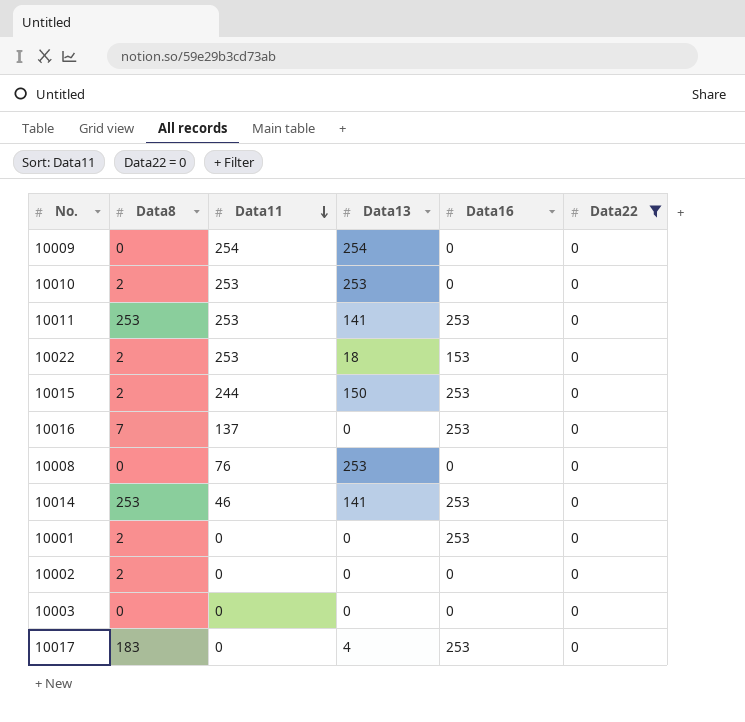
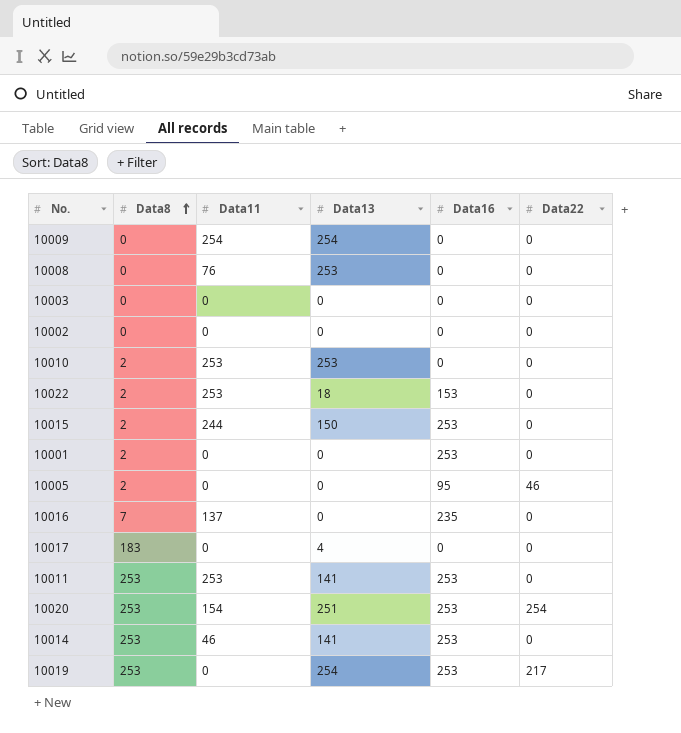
filter: Data22 = 0 -> none
row order: Data11 descending -> Data8 ascending
10002 | Data8: 2 -> 0
10016 | Data16: 253 -> 235
10017 | Data16: 253 -> 0

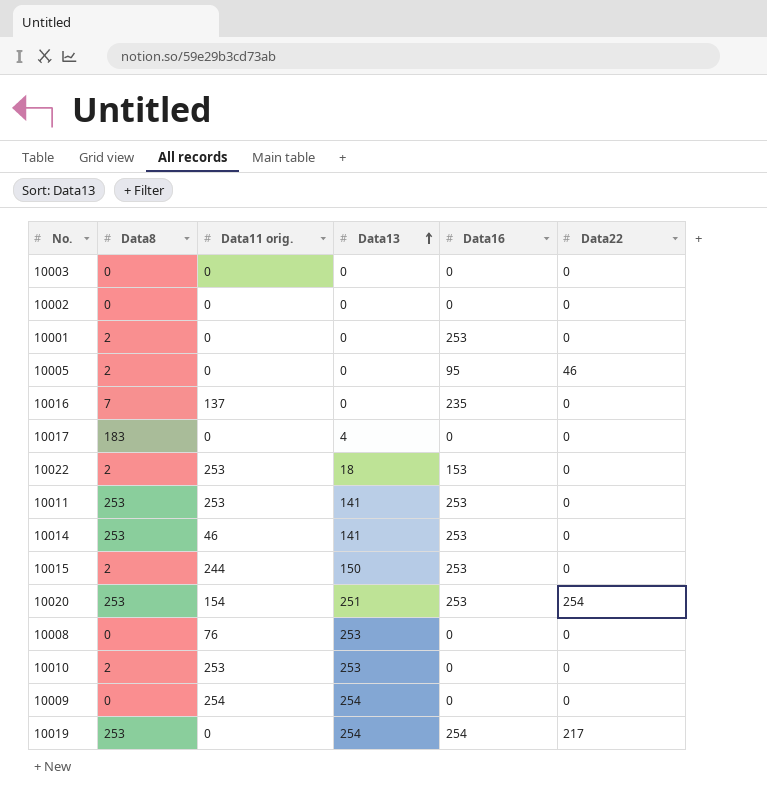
row order: Data8 ascending -> Data13 ascending
column name: Data11 -> Data11 orig.
10019 | Data16: 253 -> 254

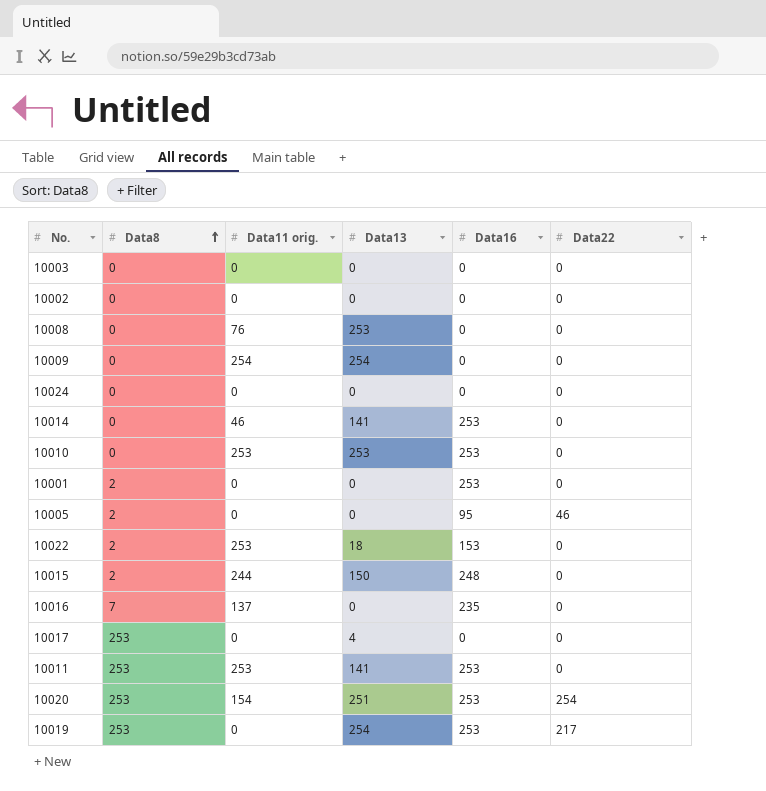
row order: Data13 ascending -> Data8 ascending
row 10024: none -> 0 | 0 | 0 | 0 | 0
10014 | Data8: 253 -> 0
10010 | Data8: 2 -> 0
10010 | Data16: 0 -> 253
10015 | Data16: 253 -> 248
10017 | Data8: 183 -> 253
10019 | Data16: 254 -> 253

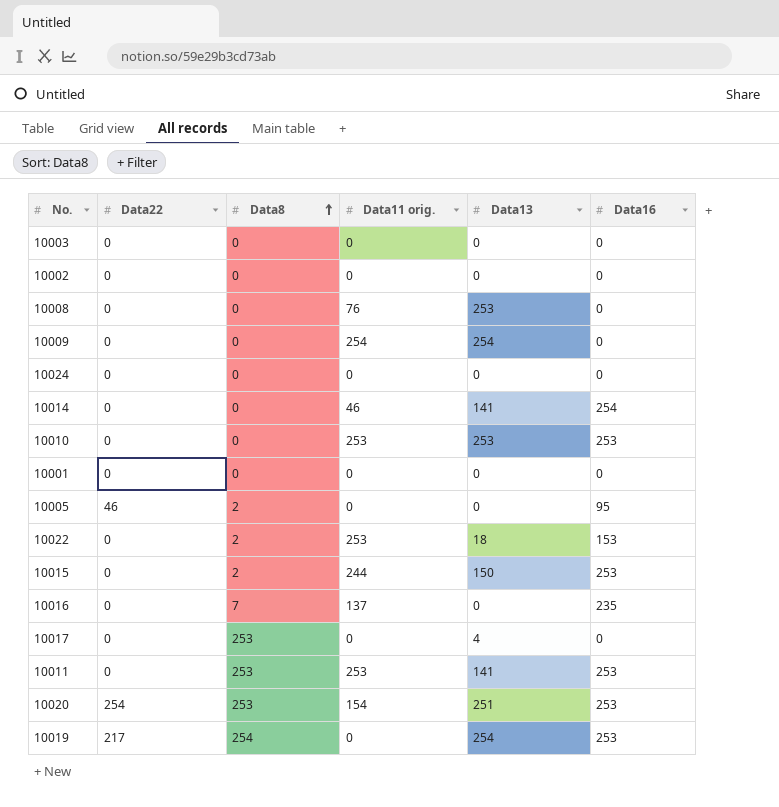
column Data22 | position: 6 -> 2
10014 | Data16: 253 -> 254
10001 | Data8: 2 -> 0
10001 | Data16: 253 -> 0
10015 | Data16: 248 -> 253
10019 | Data8: 253 -> 254

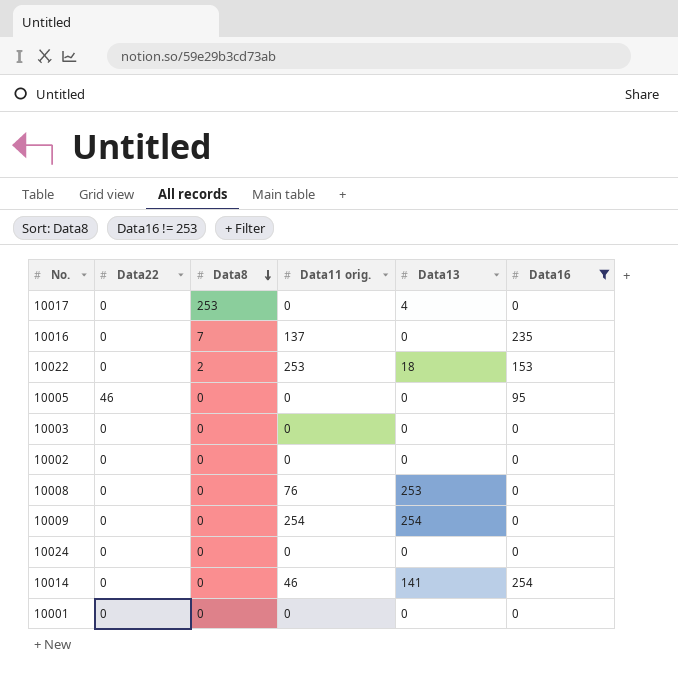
filter: none -> Data16 != 253
row order: Data8 ascending -> Data8 descending
10005 | Data8: 2 -> 0

